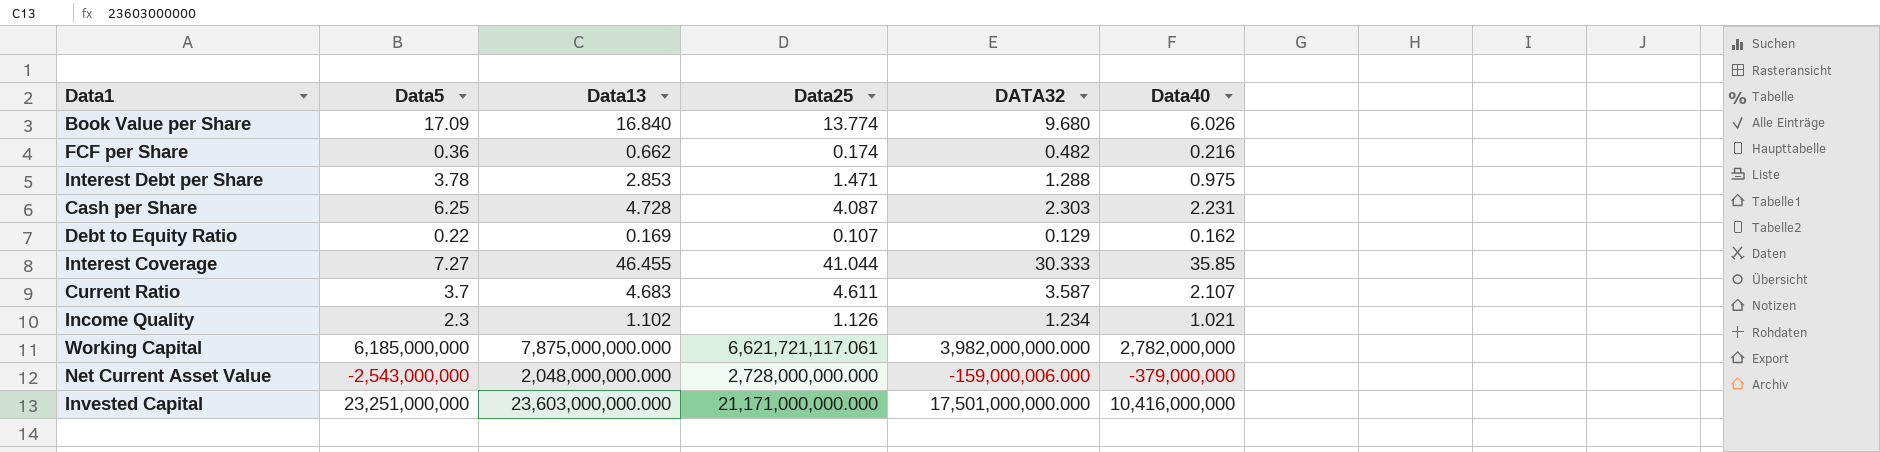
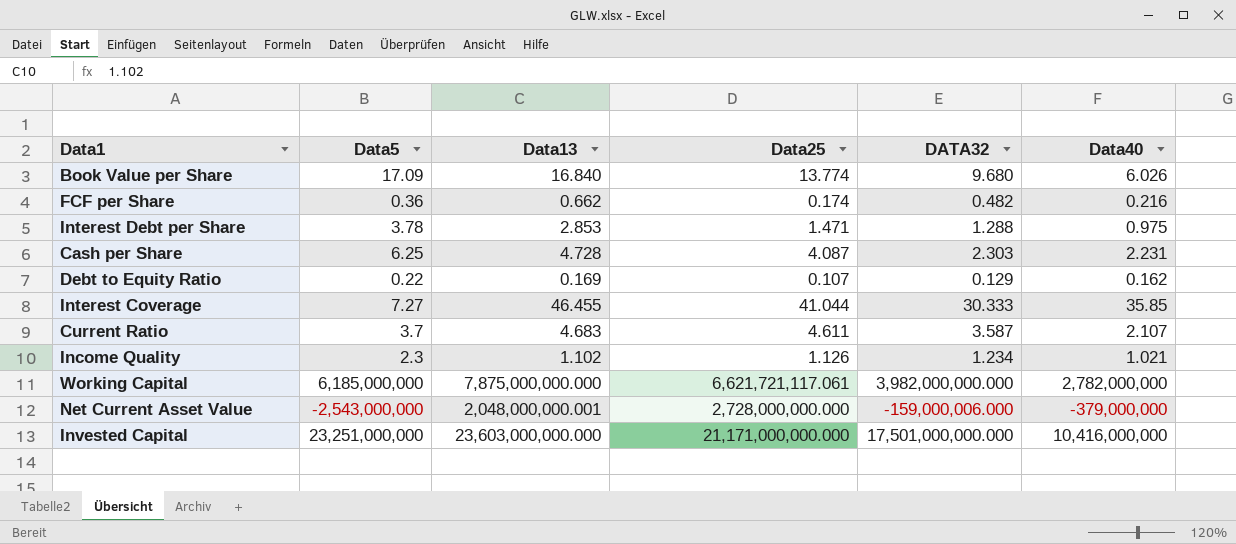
Net Current Asset Value | Data13: 2,048,000,000.000 -> 2,048,000,000.001

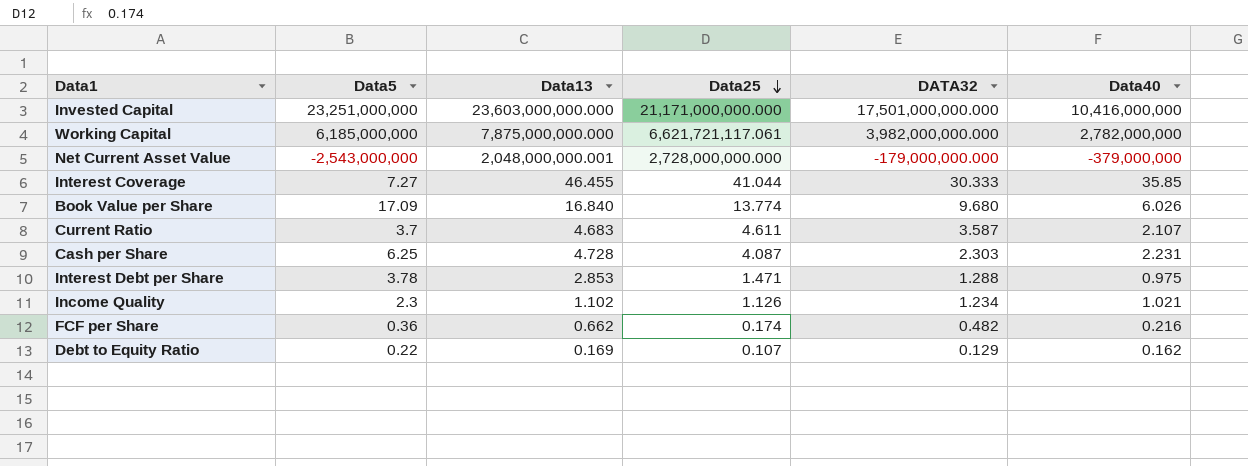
row order: none -> Data25 descending
Net Current Asset Value | DATA32: -159,000,006.000 -> -179,000,000.000

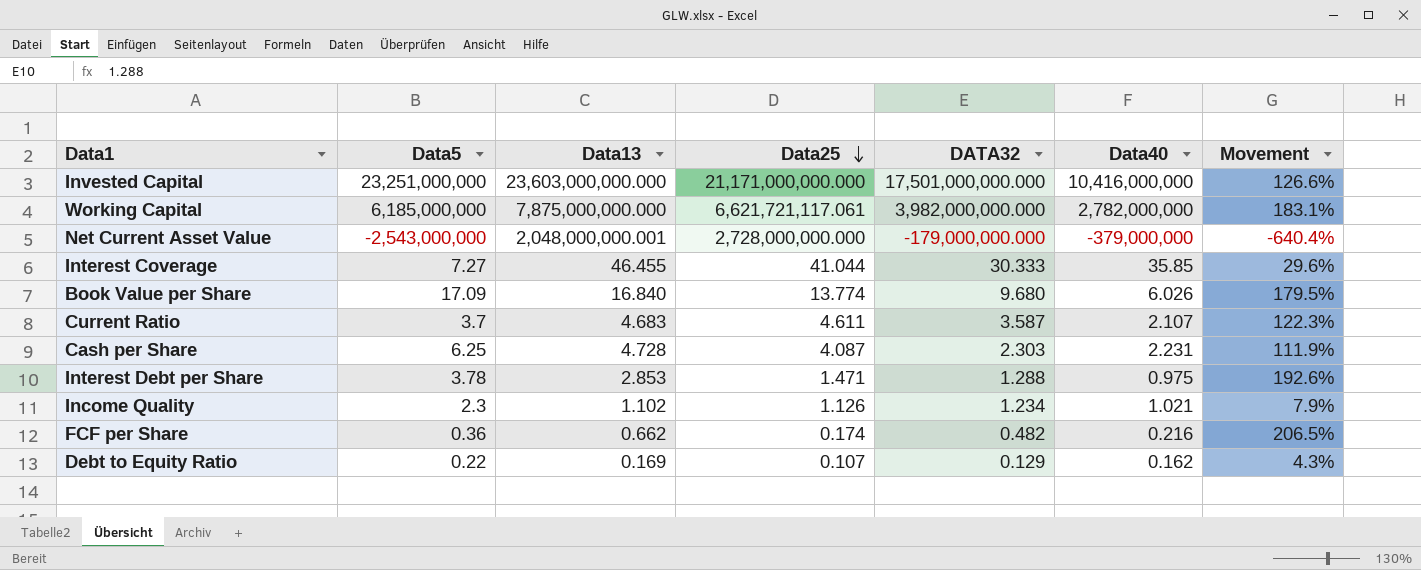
column Movement | formula: none -> ([Data13] - [Data40]) / [Data40]

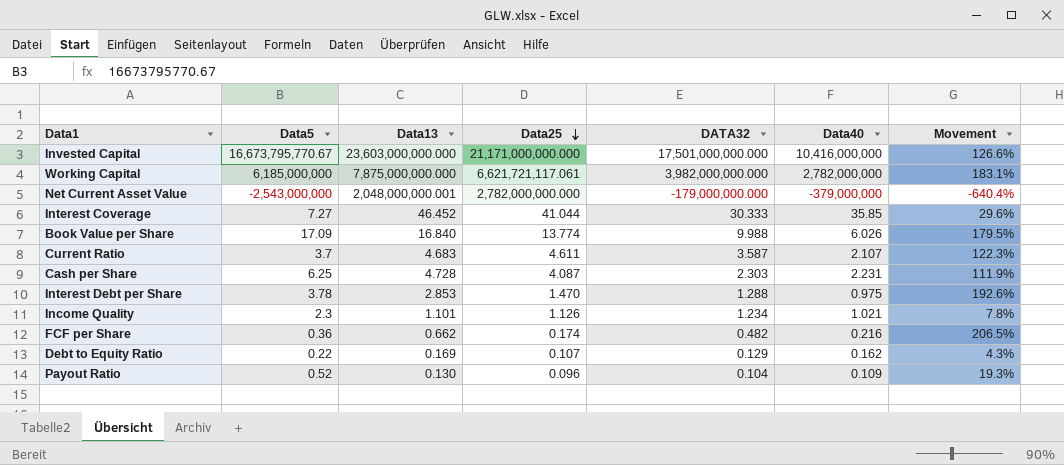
Invested Capital | Data5: 23,251,000,000 -> 16,673,795,770.67
Net Current Asset Value | Data25: 2,728,000,000.000 -> 2,782,000,000.000
Interest Coverage | Data13: 46.455 -> 46.452
Book Value per Share | DATA32: 9.680 -> 9.988
Interest Debt per Share | Data25: 1.471 -> 1.470
Income Quality | Data13: 1.102 -> 1.101
Income Quality | Movement: 7.9% -> 7.8%
row Payout Ratio: none -> 0.52 | 0.130 | 0.096 | 0.104 | 0.109 | 19.3%

